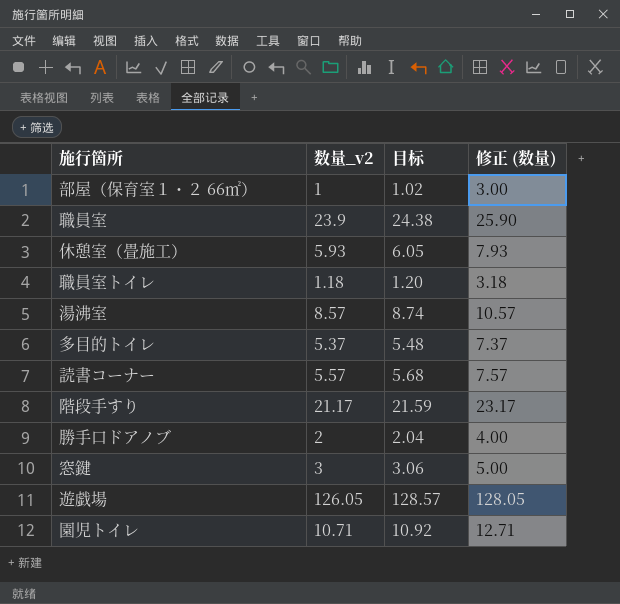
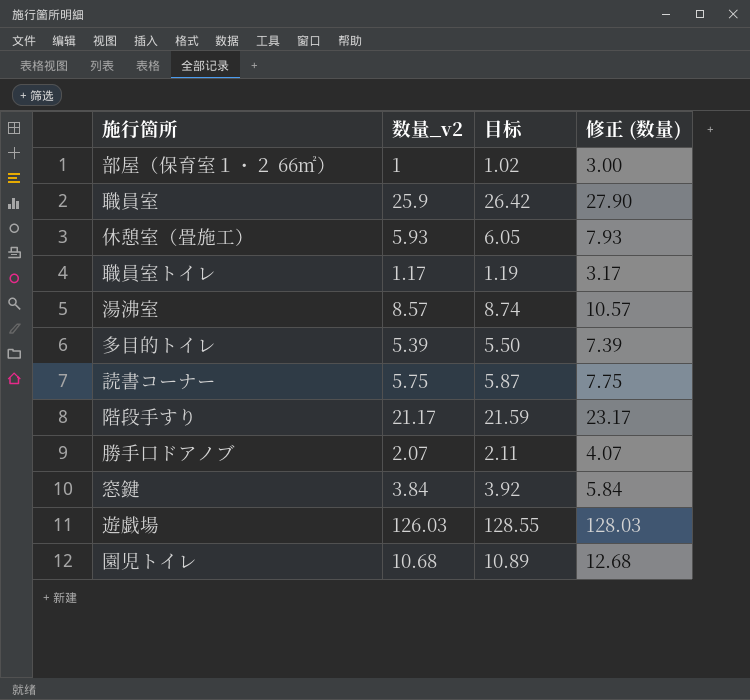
職員室 | 数量_v2: 23.9 -> 25.9
職員室 | 目标: 24.38 -> 26.42
職員室 | 修正 (数量): 25.90 -> 27.90
職員室トイレ | 数量_v2: 1.18 -> 1.17
職員室トイレ | 目标: 1.20 -> 1.19
職員室トイレ | 修正 (数量): 3.18 -> 3.17
多目的トイレ | 数量_v2: 5.37 -> 5.39
多目的トイレ | 目标: 5.48 -> 5.50
多目的トイレ | 修正 (数量): 7.37 -> 7.39
読書コーナー | 数量_v2: 5.57 -> 5.75
読書コーナー | 目标: 5.68 -> 5.87
読書コーナー | 修正 (数量): 7.57 -> 7.75
勝手口ドアノブ | 数量_v2: 2 -> 2.07
勝手口ドアノブ | 目标: 2.04 -> 2.11
勝手口ドアノブ | 修正 (数量): 4.00 -> 4.07
窓鍵 | 数量_v2: 3 -> 3.84
窓鍵 | 目标: 3.06 -> 3.92
窓鍵 | 修正 (数量): 5.00 -> 5.84
遊戯場 | 数量_v2: 126.05 -> 126.03
遊戯場 | 目标: 128.57 -> 128.55
遊戯場 | 修正 (数量): 128.05 -> 128.03
園児トイレ | 数量_v2: 10.71 -> 10.68
園児トイレ | 目标: 10.92 -> 10.89
園児トイレ | 修正 (数量): 12.71 -> 12.68

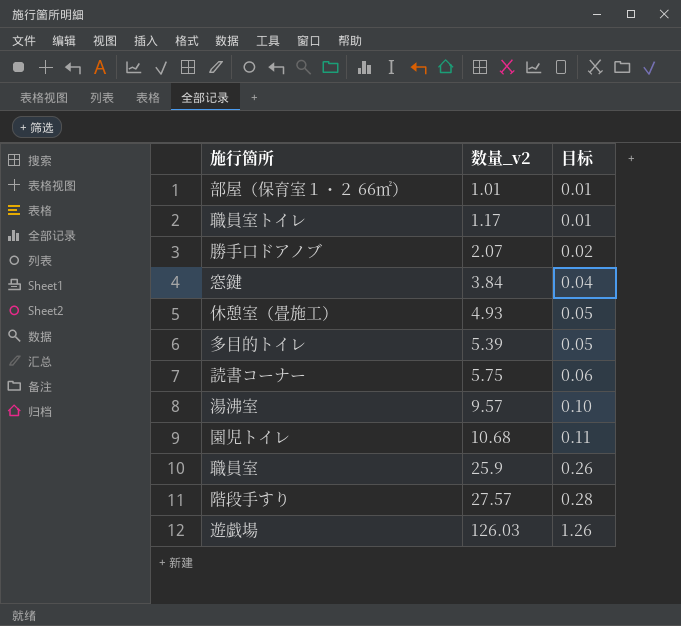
row order: none -> 数量_v2 ascending
column 修正 (数量) | formula: [数量_v2] + 2 -> none
column 目标 | formula: [数量_v2] * 1.02 -> [数量_v2] * 0.01
部屋（保育室１・２ 66㎡） | 数量_v2: 1 -> 1.01
休憩室（畳施工） | 数量_v2: 5.93 -> 4.93
湯沸室 | 数量_v2: 8.57 -> 9.57
階段手すり | 数量_v2: 21.17 -> 27.57

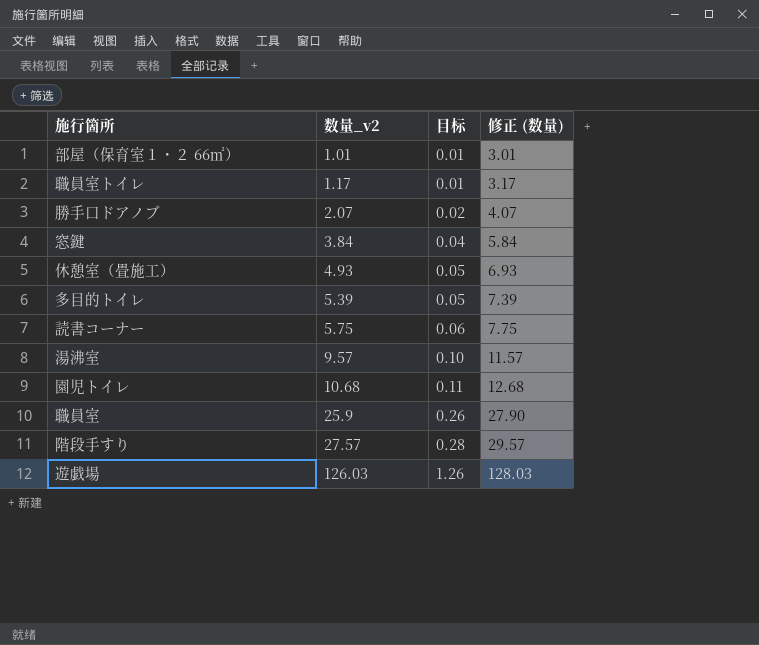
column 修正 (数量) | formula: none -> [数量_v2] + 2

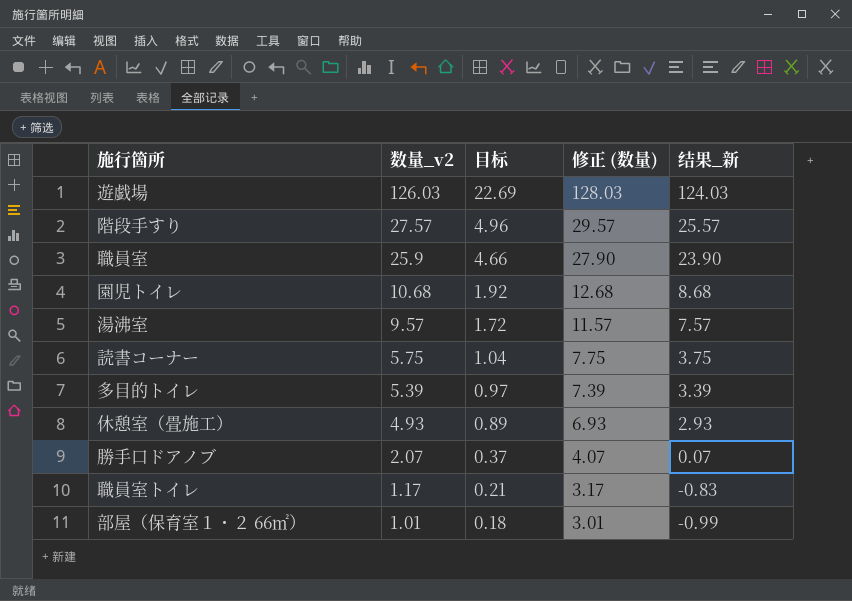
row order: 数量_v2 ascending -> 数量_v2 descending
column 目标 | formula: [数量_v2] * 0.01 -> [数量_v2] * 0.18
column 结果_新 | formula: none -> [数量_v2] - 2
row 窓鍵: 3.84 | 0.04 | 5.84 -> none

